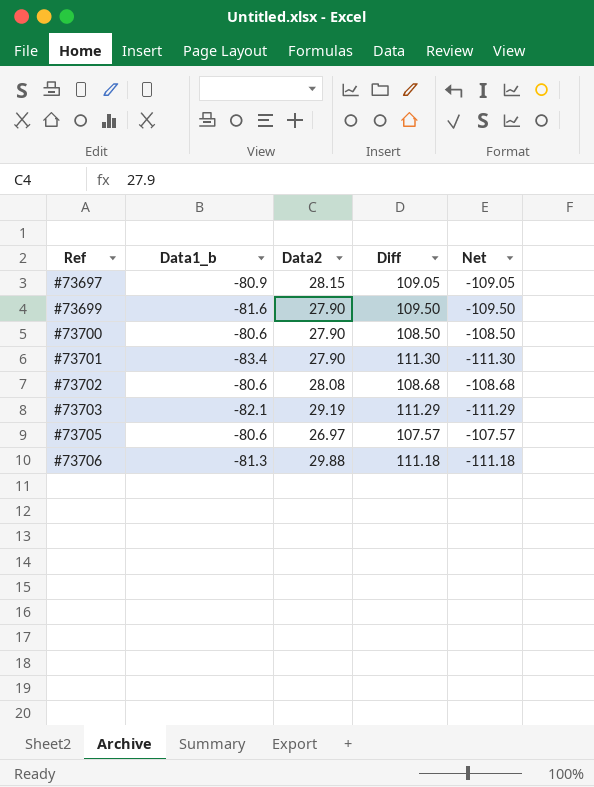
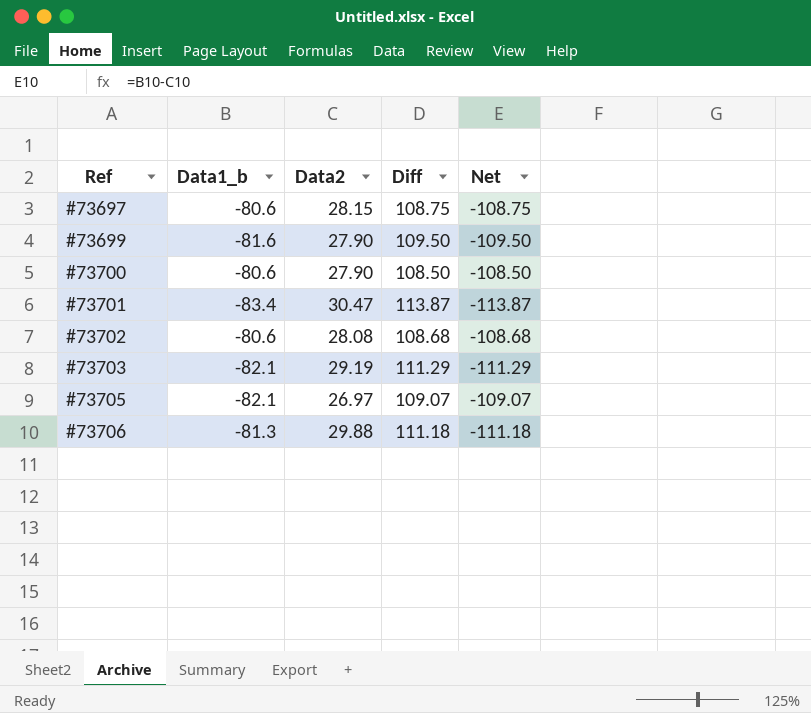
#73697 | Data1_b: -80.9 -> -80.6
#73697 | Diff: 109.05 -> 108.75
#73697 | Net: -109.05 -> -108.75
#73701 | Data2: 27.90 -> 30.47
#73701 | Diff: 111.30 -> 113.87
#73701 | Net: -111.30 -> -113.87
#73705 | Data1_b: -80.6 -> -82.1
#73705 | Diff: 107.57 -> 109.07
#73705 | Net: -107.57 -> -109.07

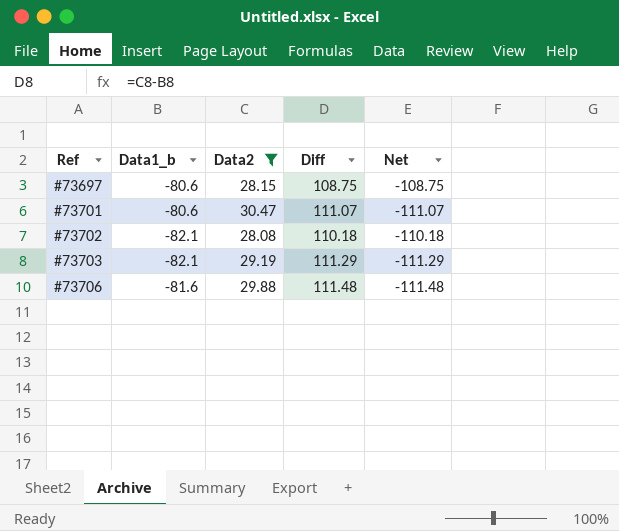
filter: none -> Data2 >= 28.08
#73701 | Data1_b: -83.4 -> -80.6
#73701 | Diff: 113.87 -> 111.07
#73701 | Net: -113.87 -> -111.07
#73702 | Data1_b: -80.6 -> -82.1
#73702 | Diff: 108.68 -> 110.18
#73702 | Net: -108.68 -> -110.18
#73706 | Data1_b: -81.3 -> -81.6
#73706 | Diff: 111.18 -> 111.48
#73706 | Net: -111.18 -> -111.48

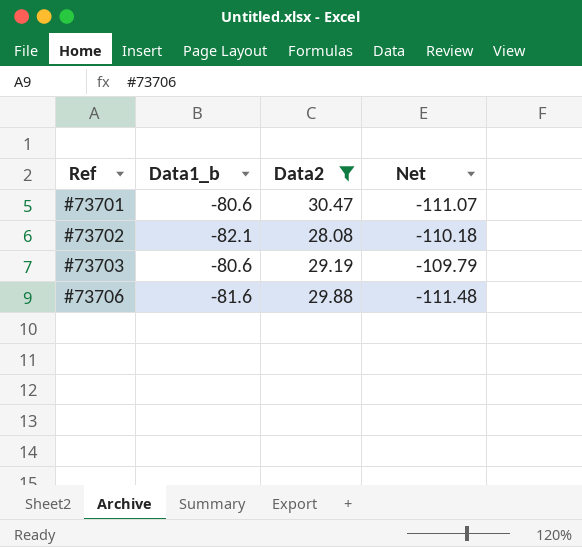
column Diff | formula: [Data2] - [Data1_b] -> none
row #73697: -80.6 | 28.15 | 108.75 | -108.75 -> none
#73703 | Data1_b: -82.1 -> -80.6
#73703 | Net: -111.29 -> -109.79

